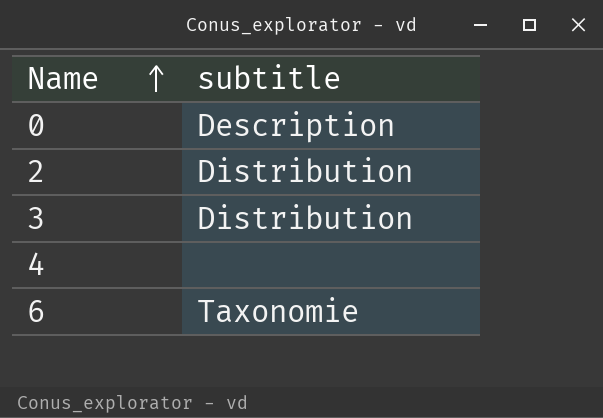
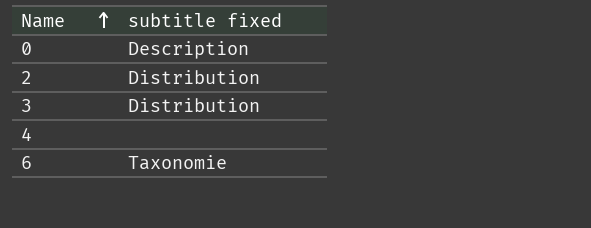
column name: subtitle -> subtitle fixed

